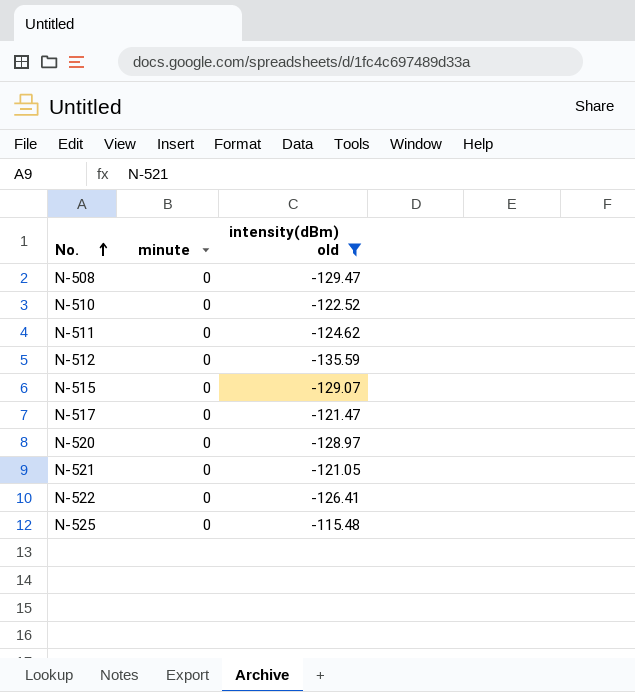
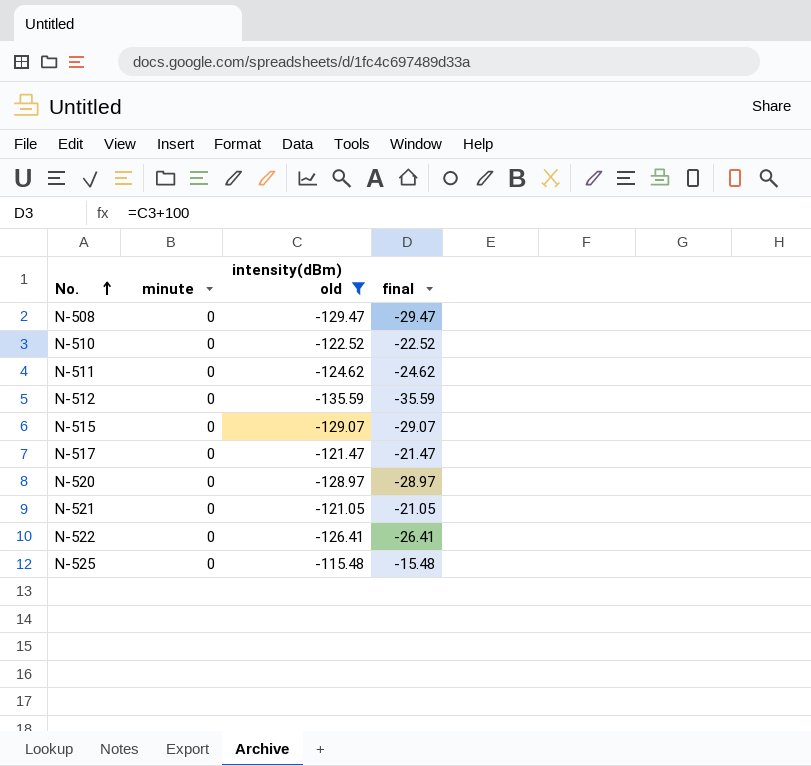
column final | formula: none -> [intensity(dBm) old] + 100

